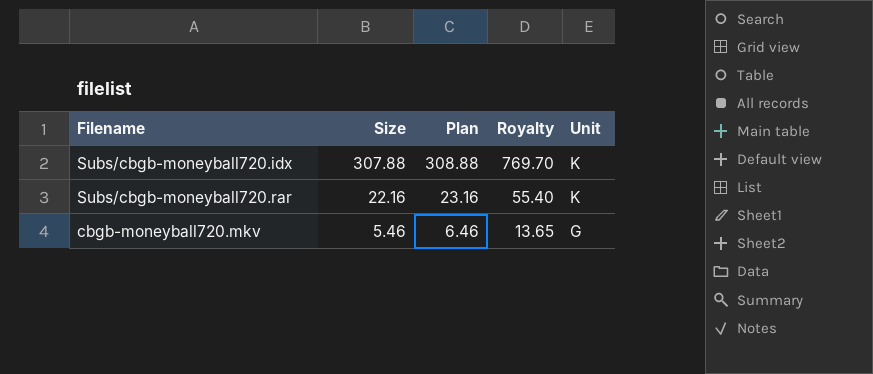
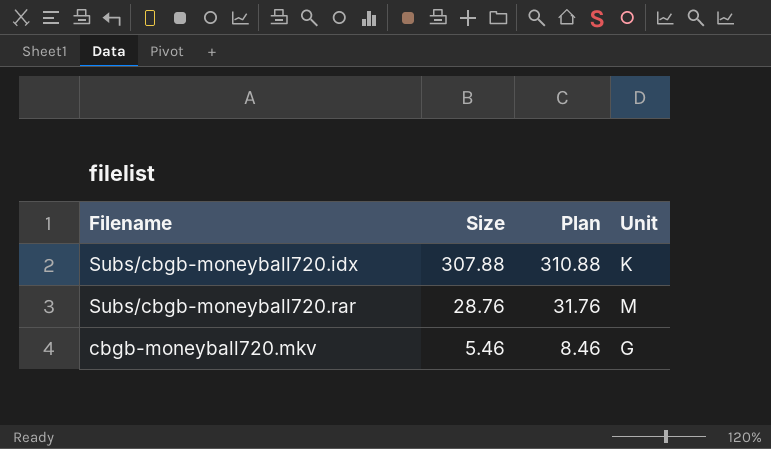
column Royalty | formula: [Size] * 2.5 -> none
column Plan | formula: [Size] + 1 -> [Size] + 3
Subs/cbgb-moneyball720.rar | Size: 22.16 -> 28.76
Subs/cbgb-moneyball720.rar | Unit: K -> M

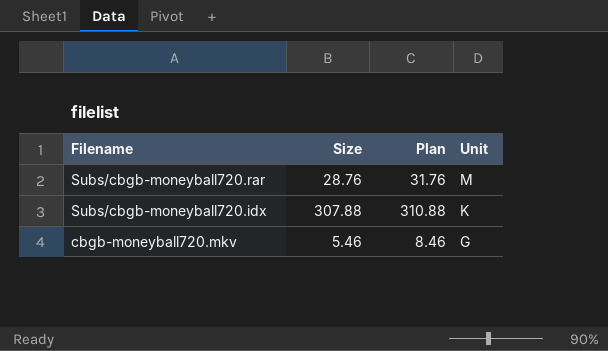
row order: Size descending -> Filename descending

